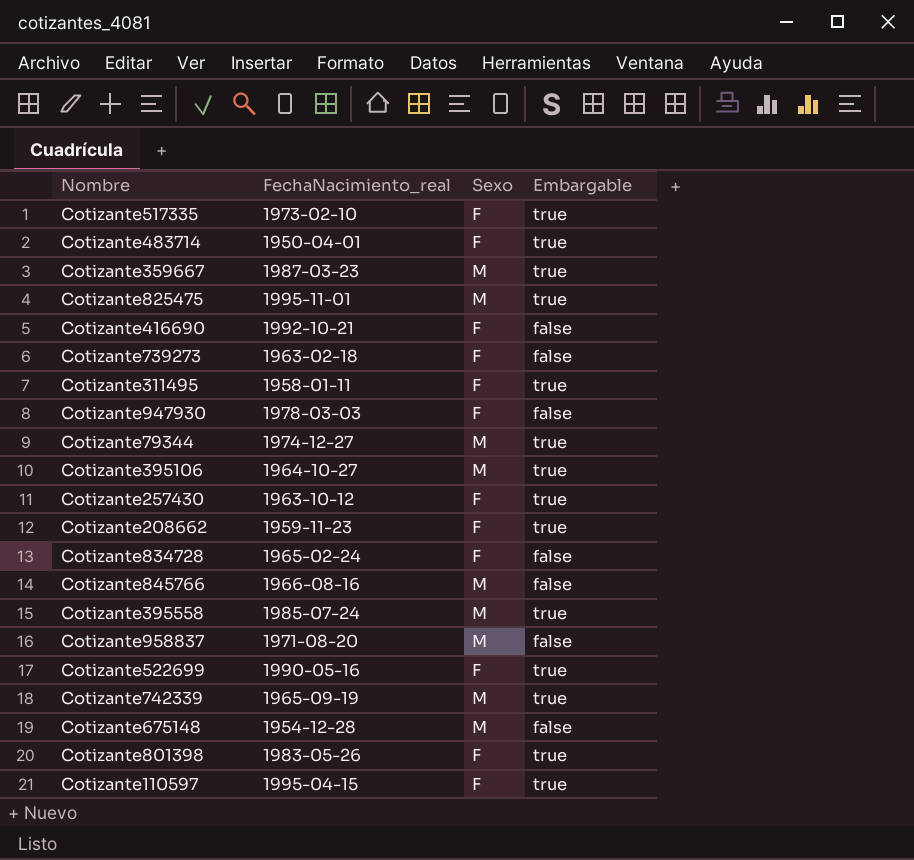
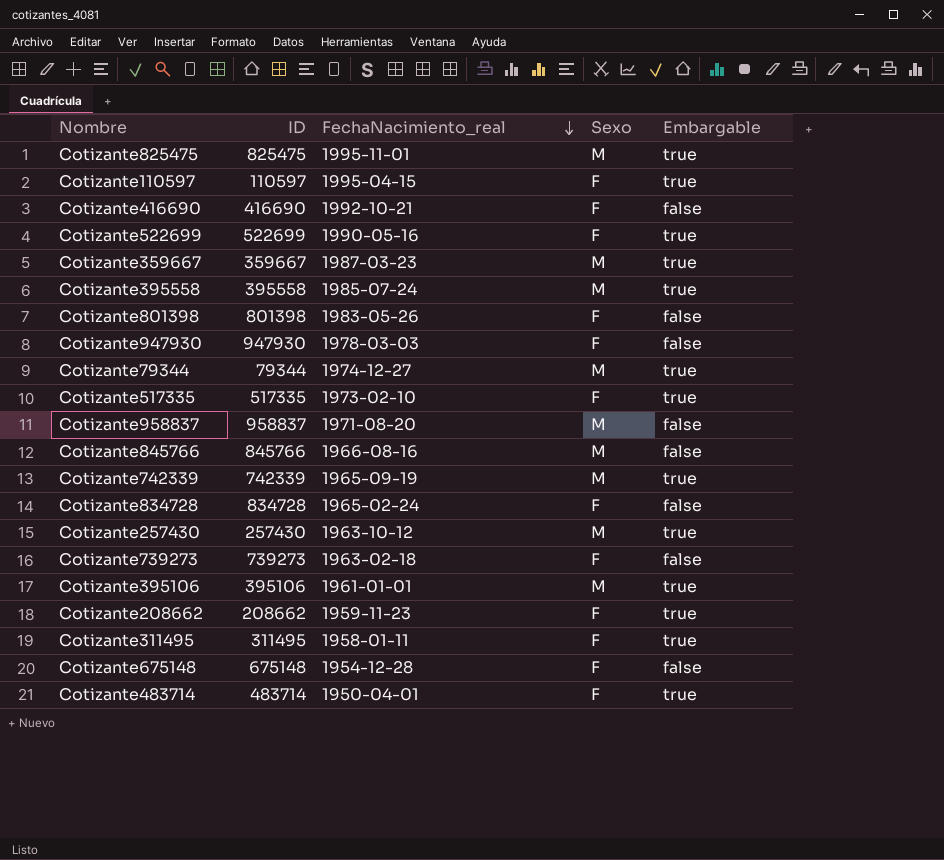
row order: none -> FechaNacimiento_real descending
column ID | position: none -> 2
Cotizante801398 | Embargable: true -> false
Cotizante257430 | Sexo: F -> M
Cotizante395106 | FechaNacimiento_real: 1964-10-27 -> 1961-01-01
Cotizante675148 | Sexo: M -> F

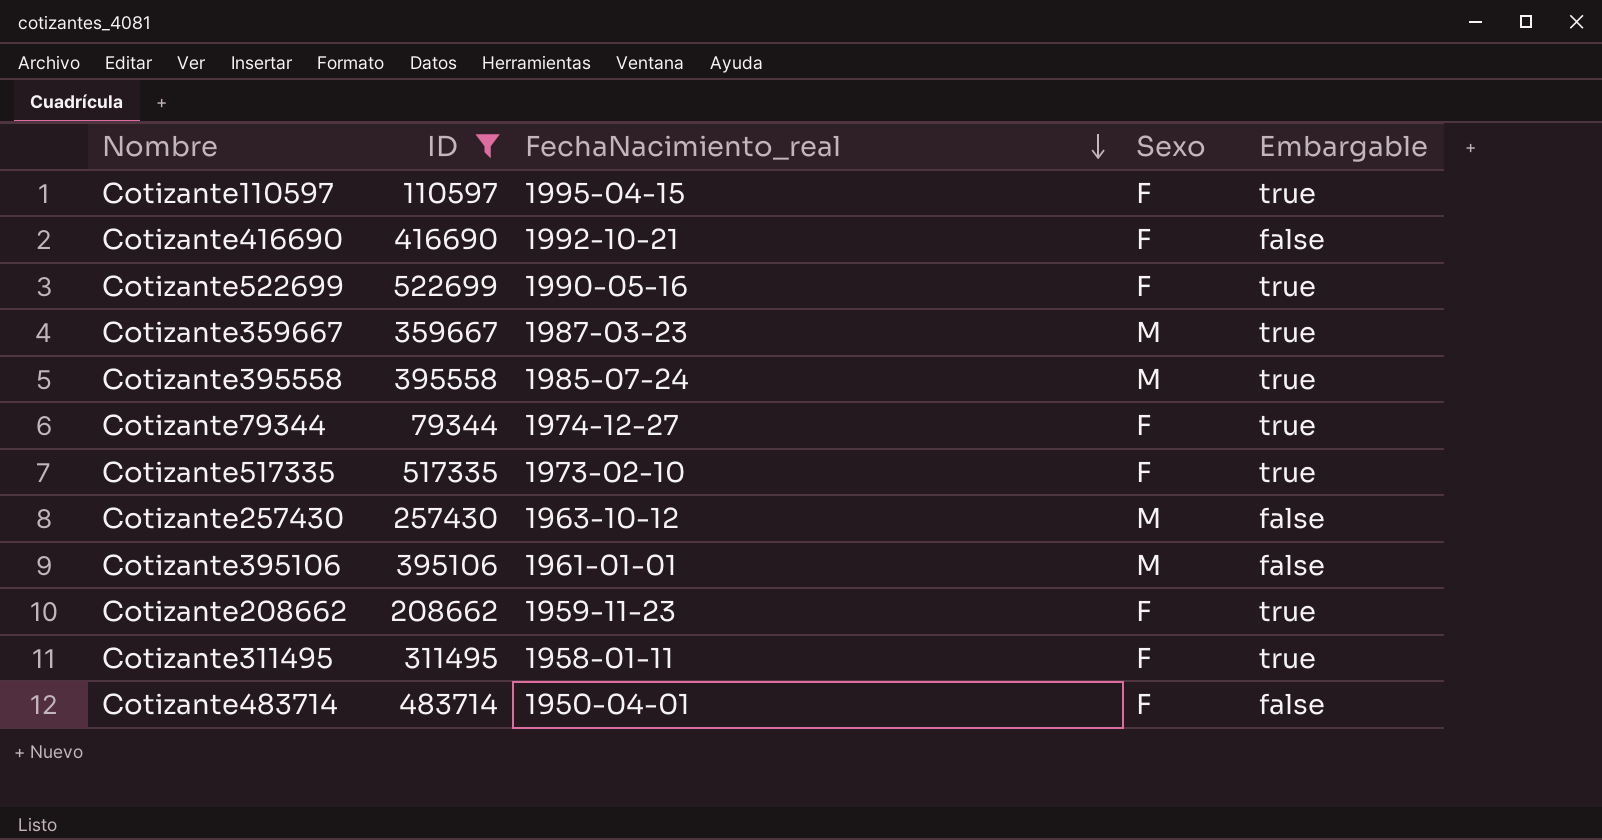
filter: none -> ID <= 522699
Cotizante79344 | Sexo: M -> F
Cotizante257430 | Embargable: true -> false
Cotizante395106 | Embargable: true -> false
Cotizante483714 | Embargable: true -> false

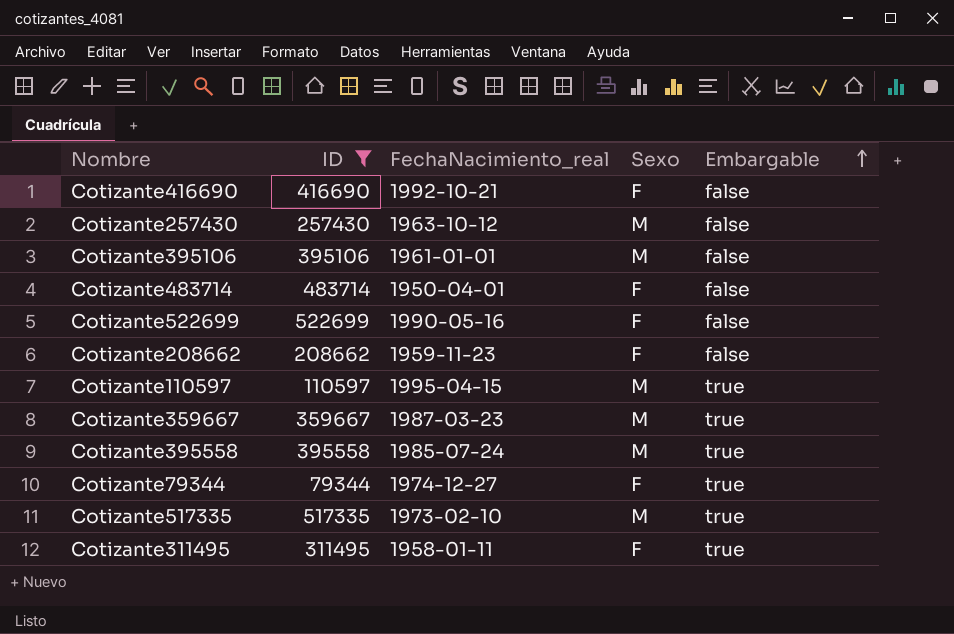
row order: FechaNacimiento_real descending -> Embargable ascending
Cotizante522699 | Embargable: true -> false
Cotizante208662 | Embargable: true -> false
Cotizante110597 | Sexo: F -> M
Cotizante517335 | Sexo: F -> M

